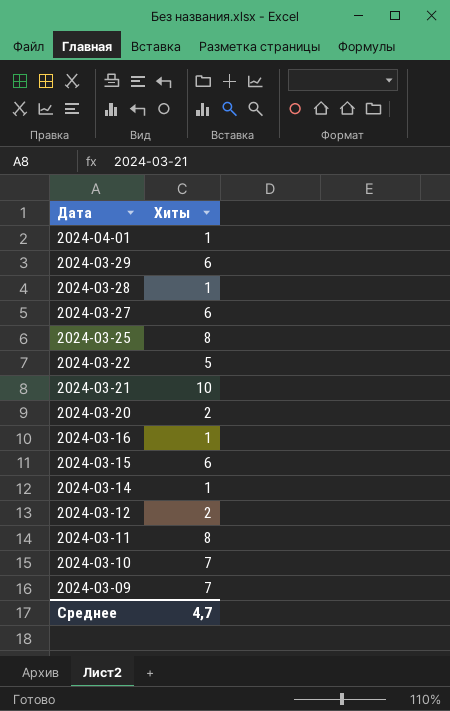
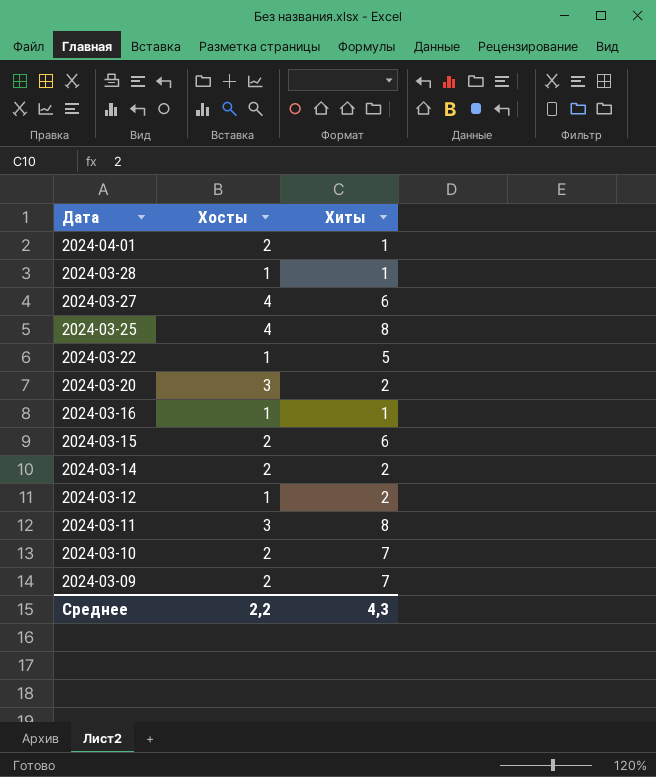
column Хосты | position: none -> 2
row 2024-03-29: 6 -> none
row 2024-03-21: 10 -> none
2024-03-14 | Хиты: 1 -> 2
Среднее | Хиты: 4,7 -> 4,3

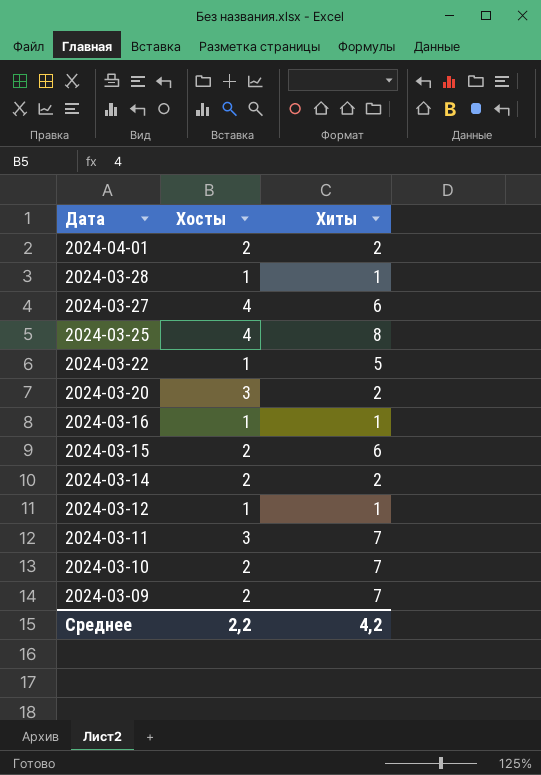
2024-04-01 | Хиты: 1 -> 2
2024-03-12 | Хиты: 2 -> 1
2024-03-11 | Хиты: 8 -> 7
Среднее | Хиты: 4,3 -> 4,2

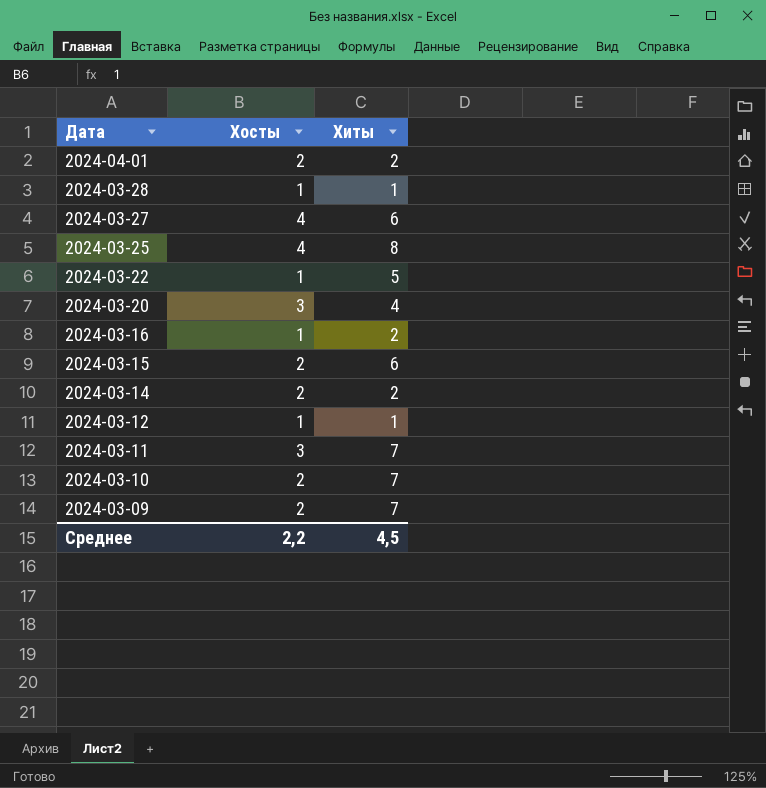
2024-03-20 | Хиты: 2 -> 4
2024-03-16 | Хиты: 1 -> 2
Среднее | Хиты: 4,2 -> 4,5

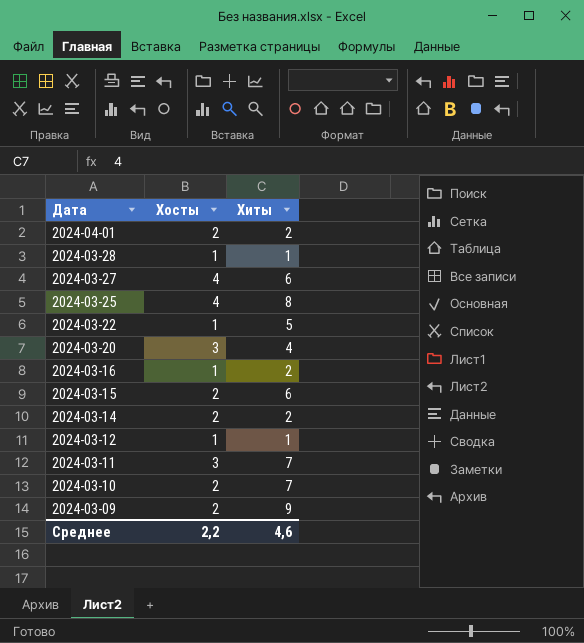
2024-03-09 | Хиты: 7 -> 9
Среднее | Хиты: 4,5 -> 4,6

